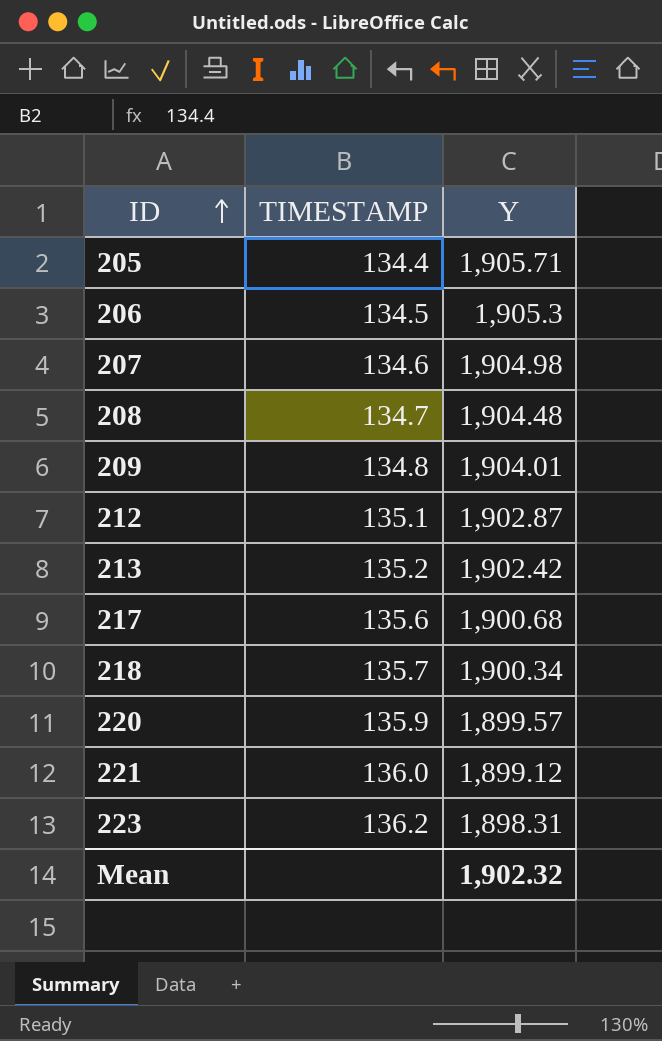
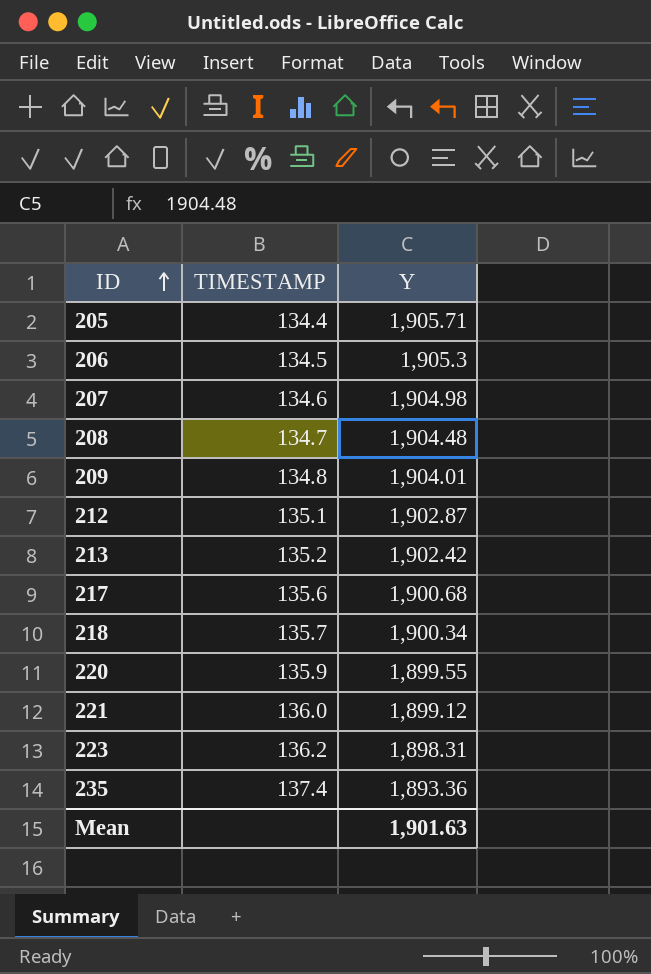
220 | Y: 1,899.57 -> 1,899.55
row 235: none -> 137.4 | 1,893.36
Mean | Y: 1,902.32 -> 1,901.63

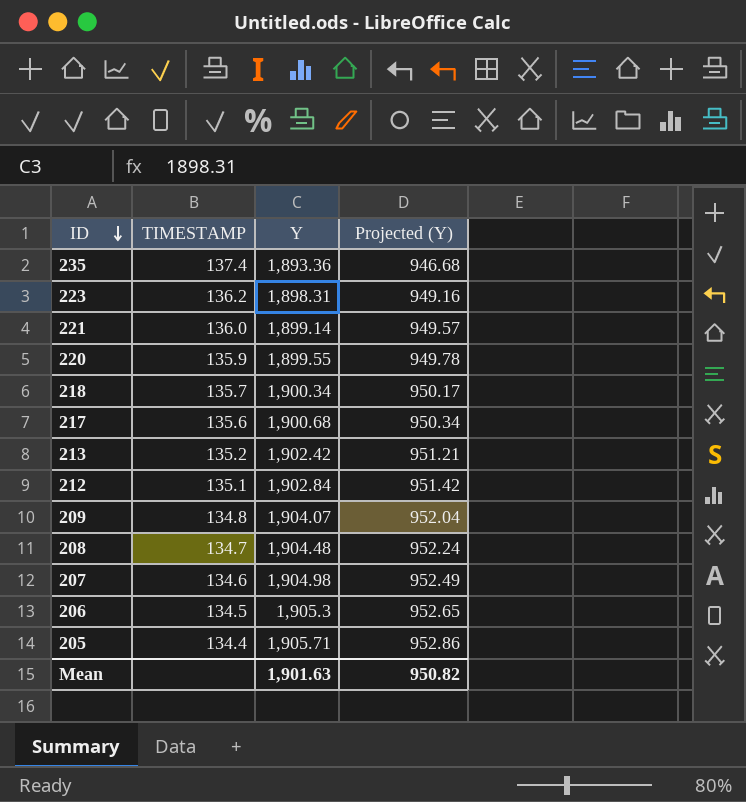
row order: ID ascending -> ID descending
column Projected (Y) | formula: none -> [Y] * 0.5
221 | Y: 1,899.12 -> 1,899.14
212 | Y: 1,902.87 -> 1,902.84
209 | Y: 1,904.01 -> 1,904.07

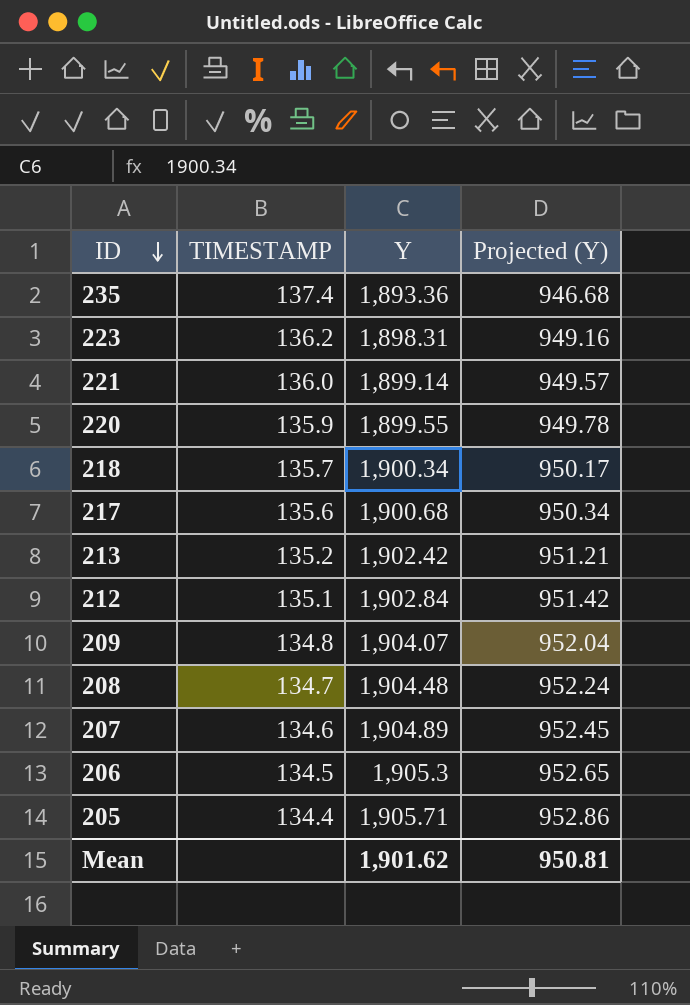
207 | Y: 1,904.98 -> 1,904.89
207 | Projected (Y): 952.49 -> 952.45
Mean | Y: 1,901.63 -> 1,901.62
Mean | Projected (Y): 950.82 -> 950.81

